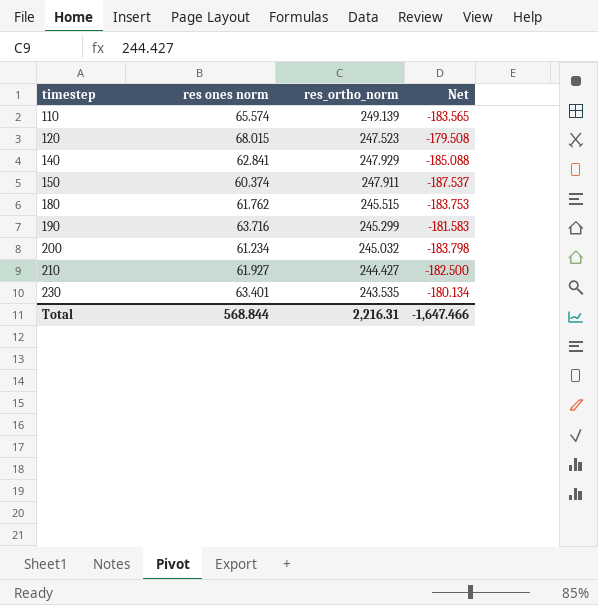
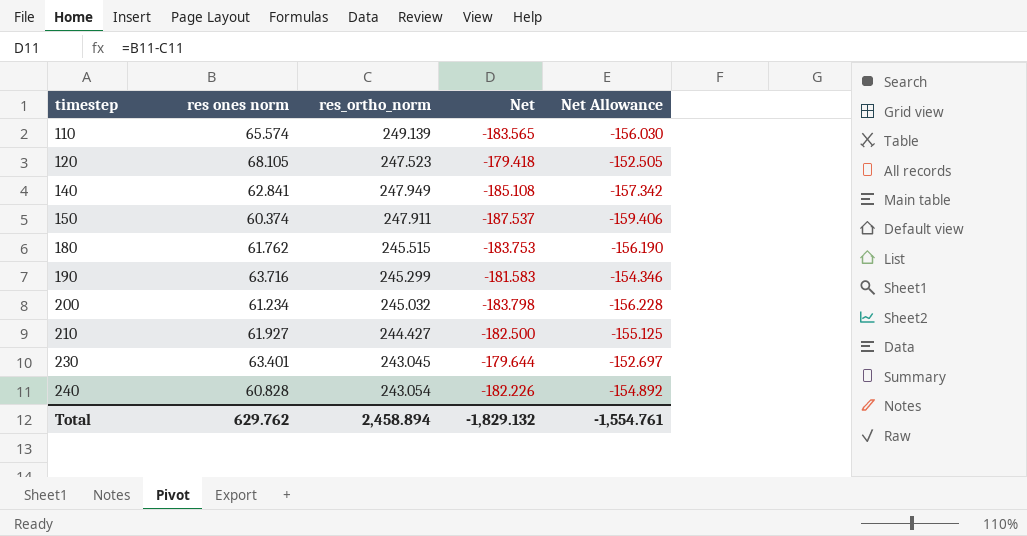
column Net Allowance | formula: none -> [Net] * 0.85
120 | res ones norm: 68.015 -> 68.105
120 | Net: -179.508 -> -179.418
140 | res_ortho_norm: 247.929 -> 247.949
140 | Net: -185.088 -> -185.108
230 | res_ortho_norm: 243.535 -> 243.045
230 | Net: -180.134 -> -179.644
row 240: none -> 60.828 | 243.054 | -182.226 | -154.892
Total | res ones norm: 568.844 -> 629.762
Total | res_ortho_norm: 2,216.31 -> 2,458.894
Total | Net: -1,647.466 -> -1,829.132

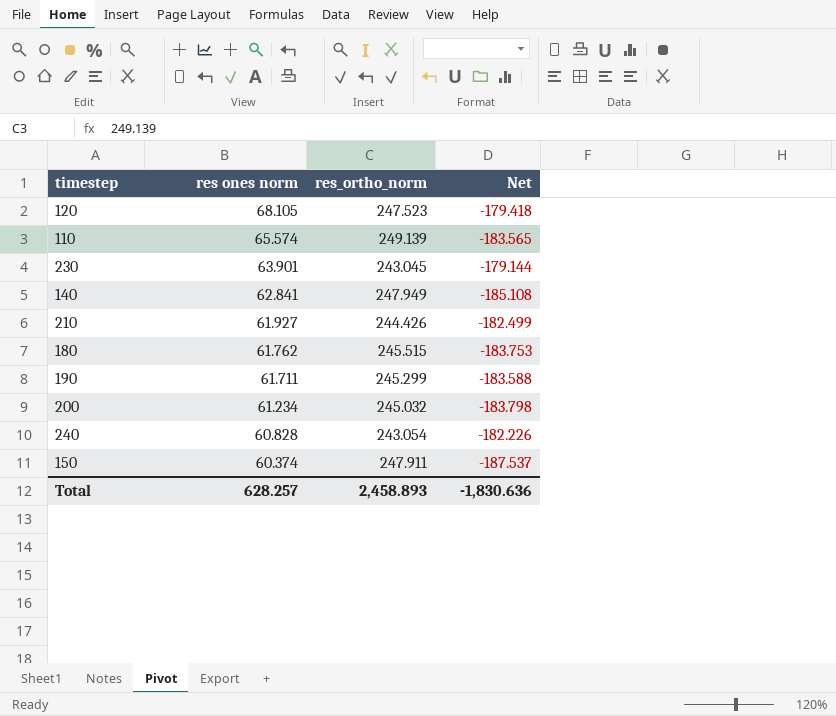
row order: timestep ascending -> res ones norm descending
column Net Allowance | formula: [Net] * 0.85 -> none
230 | res ones norm: 63.401 -> 63.901
230 | Net: -179.644 -> -179.144
210 | res_ortho_norm: 244.427 -> 244.426
210 | Net: -182.500 -> -182.499
190 | res ones norm: 63.716 -> 61.711
190 | Net: -181.583 -> -183.588
Total | res ones norm: 629.762 -> 628.257
Total | res_ortho_norm: 2,458.894 -> 2,458.893
Total | Net: -1,829.132 -> -1,830.636

